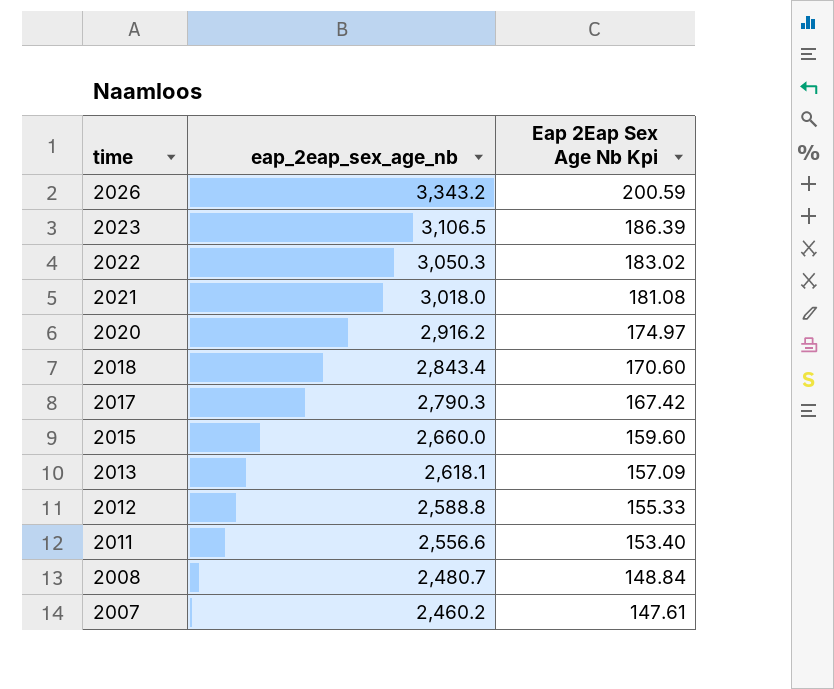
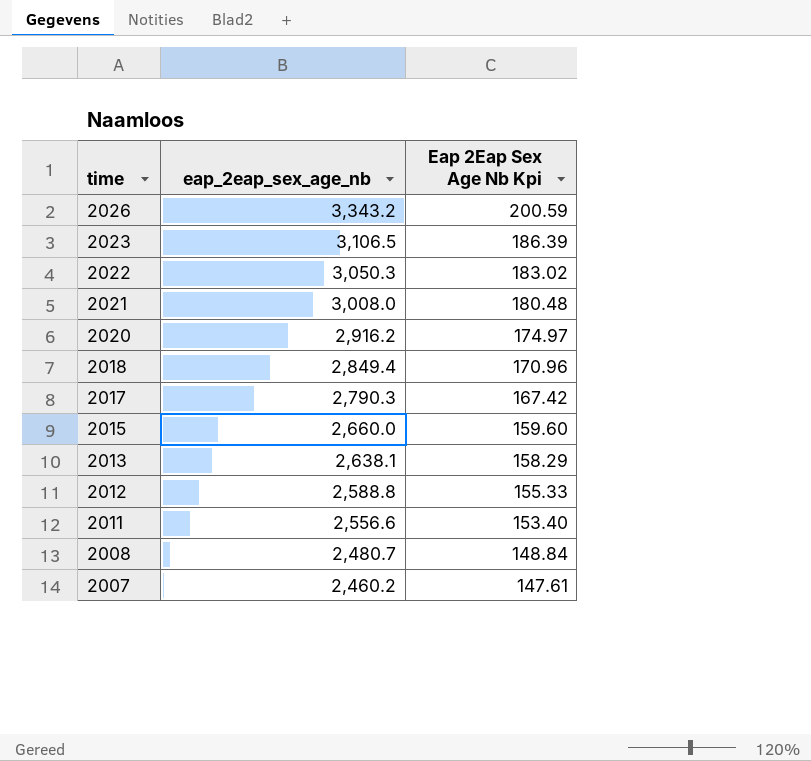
2021 | eap_2eap_sex_age_nb: 3,018.0 -> 3,008.0
2021 | Eap 2Eap Sex Age Nb Kpi: 181.08 -> 180.48
2018 | eap_2eap_sex_age_nb: 2,843.4 -> 2,849.4
2018 | Eap 2Eap Sex Age Nb Kpi: 170.60 -> 170.96
2013 | eap_2eap_sex_age_nb: 2,618.1 -> 2,638.1
2013 | Eap 2Eap Sex Age Nb Kpi: 157.09 -> 158.29

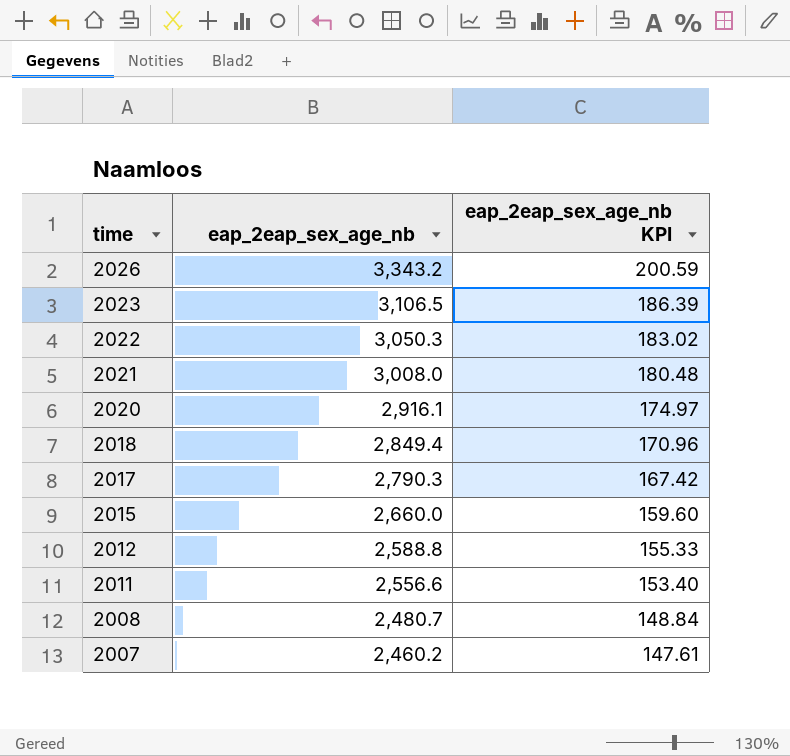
column name: Eap 2Eap Sex Age Nb Kpi -> eap_2eap_sex_age_nb KPI
row 2013: 2,638.1 | 158.29 -> none
2020 | eap_2eap_sex_age_nb: 2,916.2 -> 2,916.1

